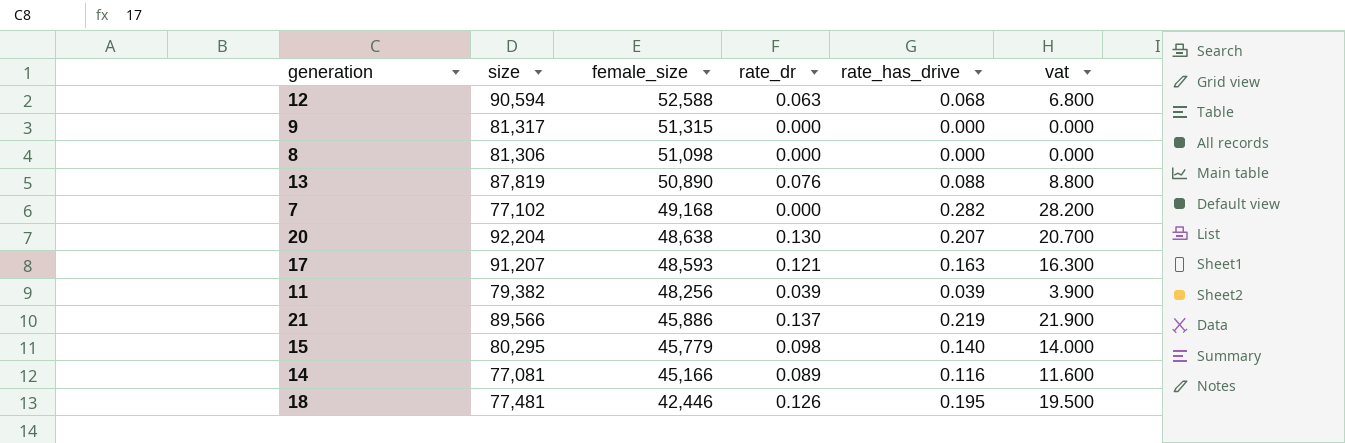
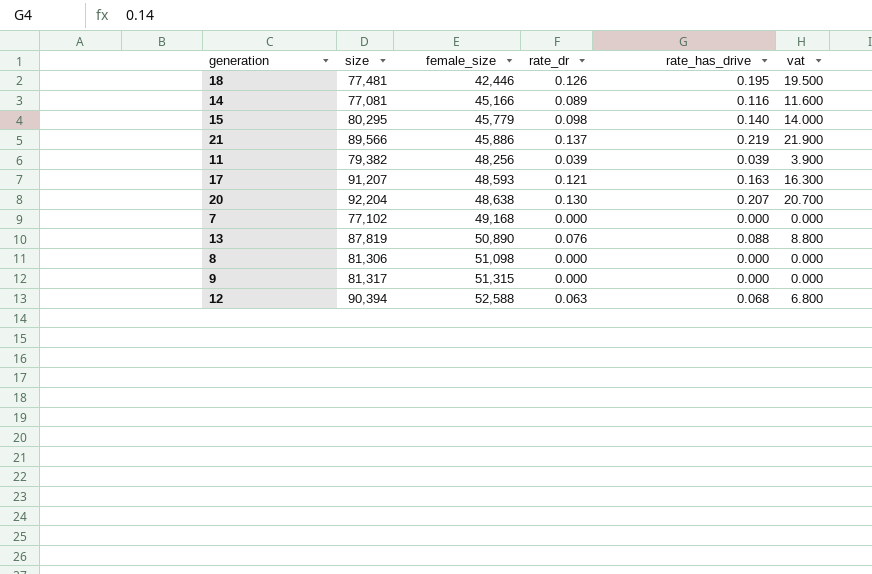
row order: female_size descending -> female_size ascending
7 | rate_has_drive: 0.282 -> 0.000
7 | vat: 28.200 -> 0.000
12 | size: 90,594 -> 90,394

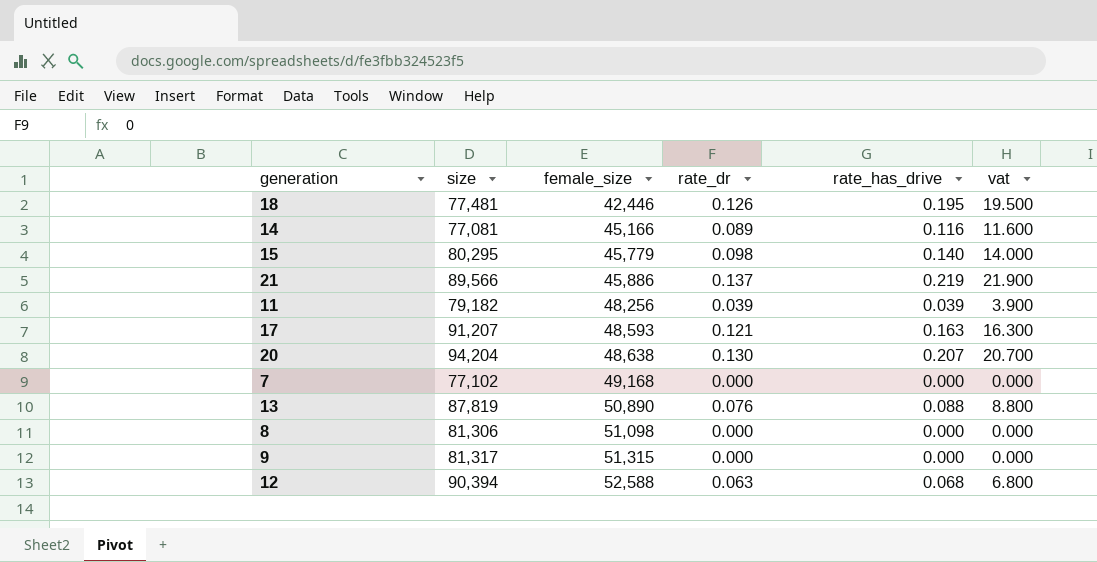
11 | size: 79,382 -> 79,182
20 | size: 92,204 -> 94,204

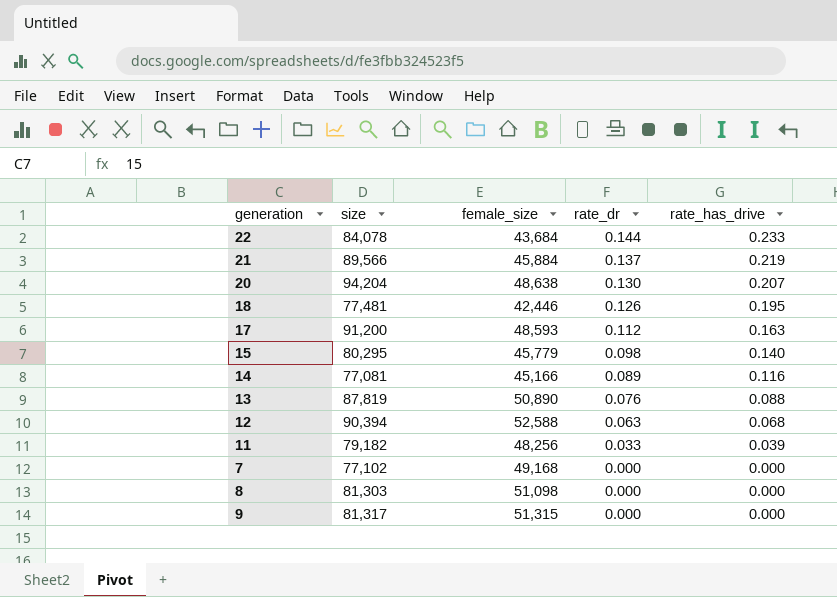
row order: female_size ascending -> rate_dr descending
column vat | formula: [rate_has_drive] * 100 -> none
row 22: none -> 84,078 | 43,684 | 0.144 | 0.233
21 | female_size: 45,886 -> 45,884
17 | size: 91,207 -> 91,200
17 | rate_dr: 0.121 -> 0.112
11 | rate_dr: 0.039 -> 0.033
8 | size: 81,306 -> 81,303

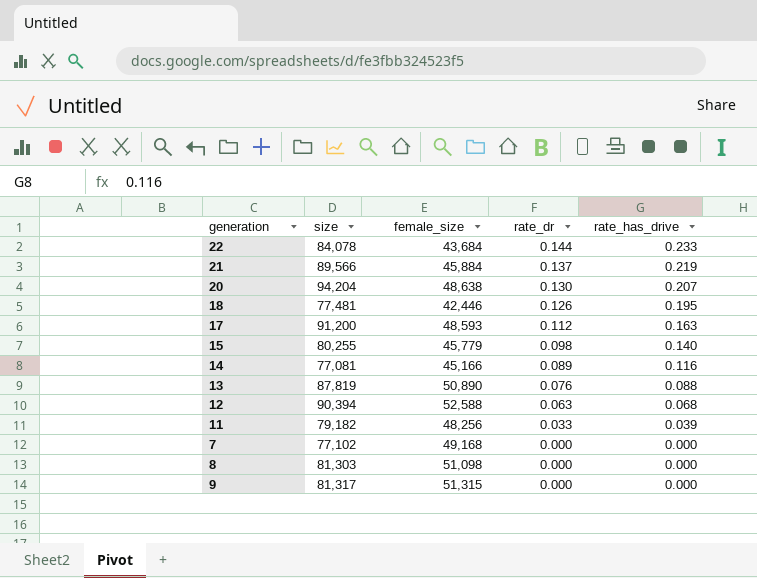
15 | size: 80,295 -> 80,255

